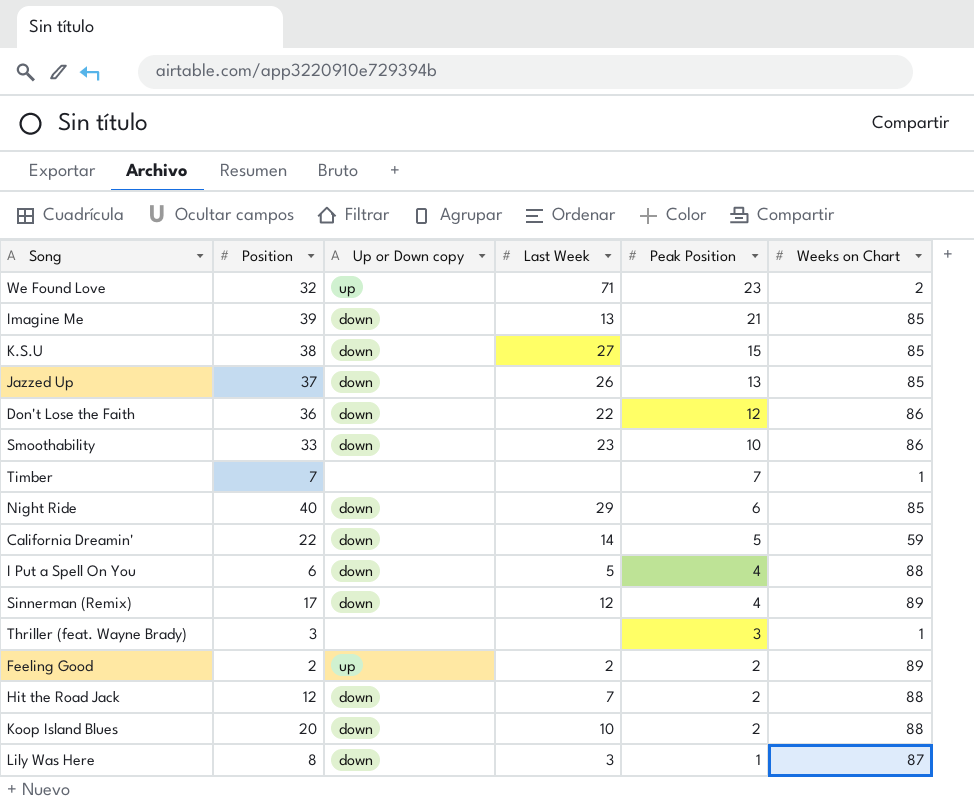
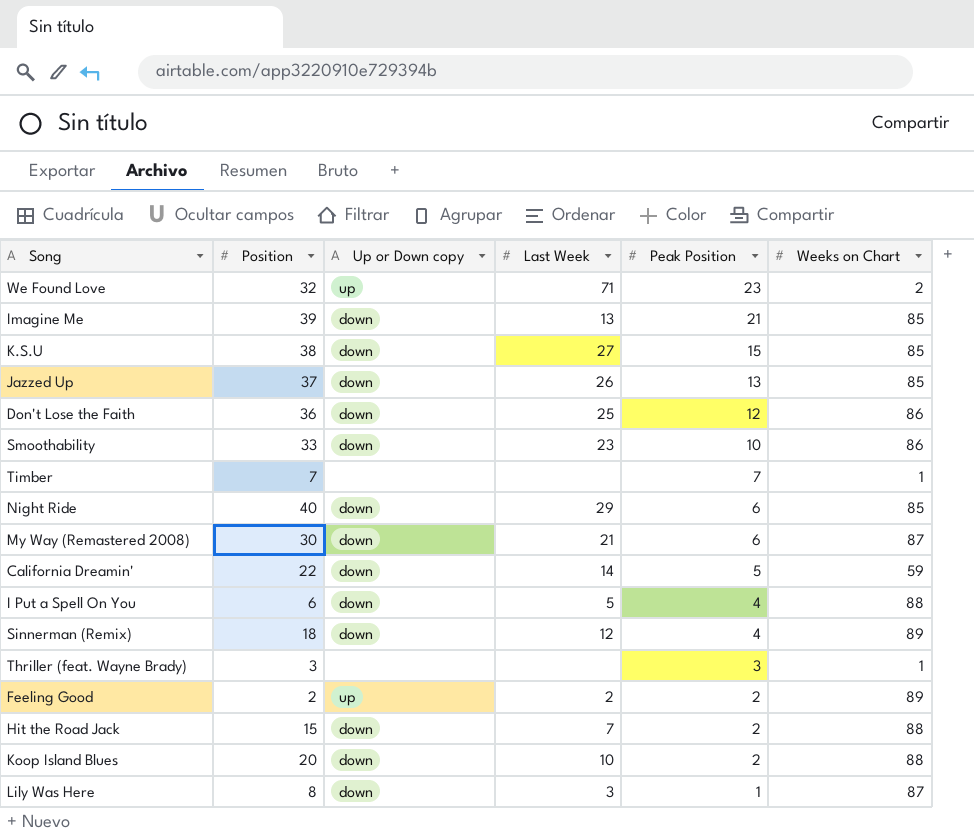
Don't Lose the Faith | Last Week: 22 -> 25
row My Way (Remastered 2008): none -> 30 | down | 21 | 6 | 87
Sinnerman (Remix) | Position: 17 -> 18
Hit the Road Jack | Position: 12 -> 15

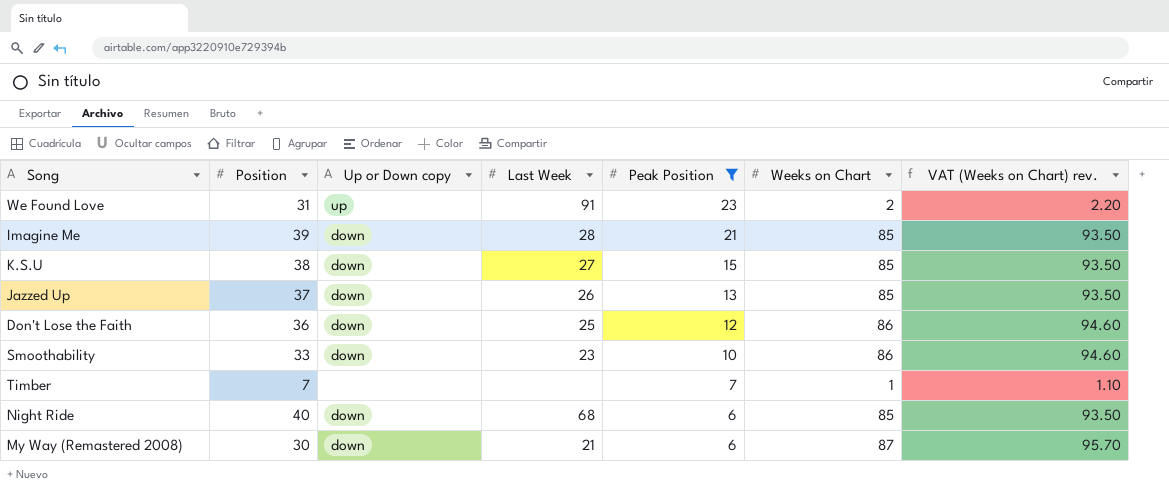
filter: none -> Peak Position >= 6
column VAT (Weeks on Chart) rev. | formula: none -> [Weeks on Chart] * 1.1
We Found Love | Position: 32 -> 31
We Found Love | Last Week: 71 -> 91
Imagine Me | Last Week: 13 -> 28
Night Ride | Last Week: 29 -> 68

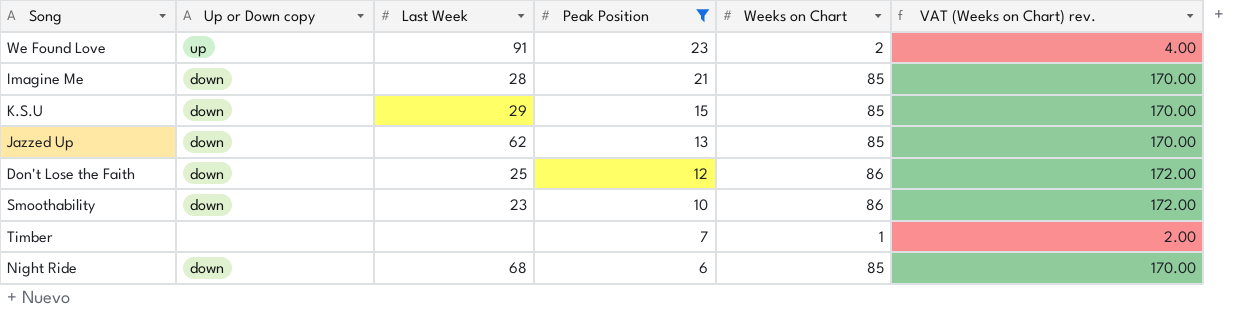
column Position | position: 2 -> none
column VAT (Weeks on Chart) rev. | formula: [Weeks on Chart] * 1.1 -> [Weeks on Chart] * 2
row My Way (Remastered 2008): 30 | down | 21 | 6 | 87 | 95.70 -> none
K.S.U | Last Week: 27 -> 29
Jazzed Up | Last Week: 26 -> 62

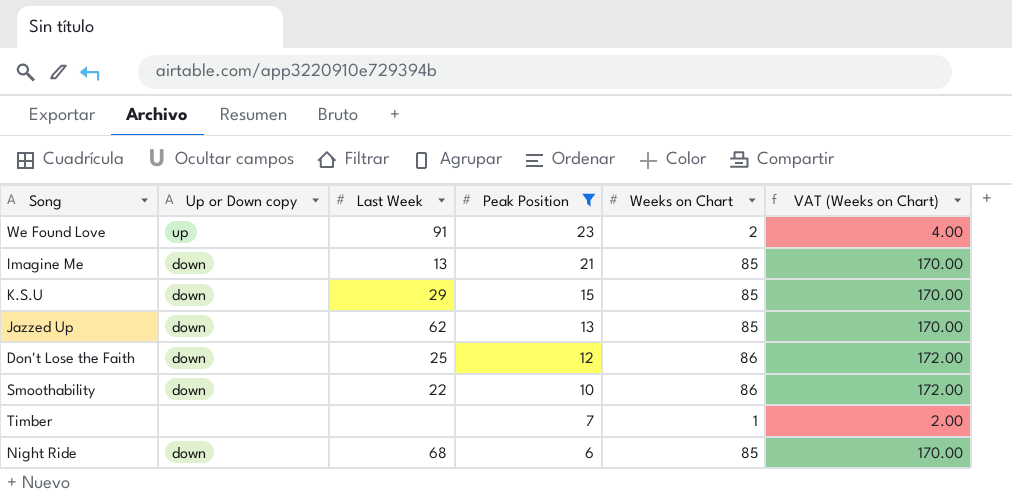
column name: VAT (Weeks on Chart) rev. -> VAT (Weeks on Chart)
Imagine Me | Last Week: 28 -> 13
Smoothability | Last Week: 23 -> 22

